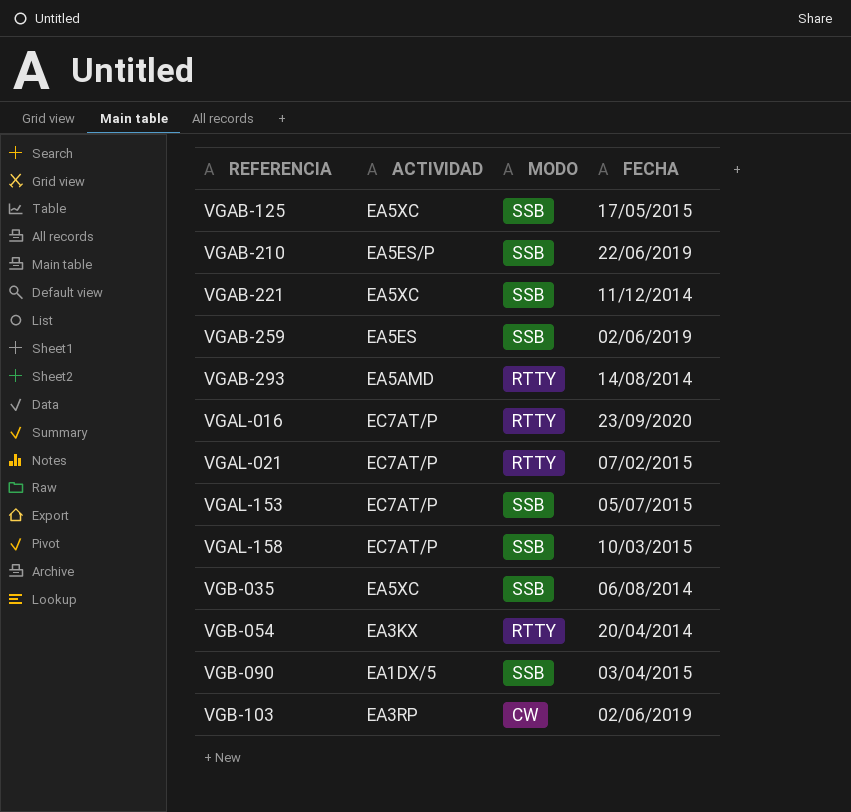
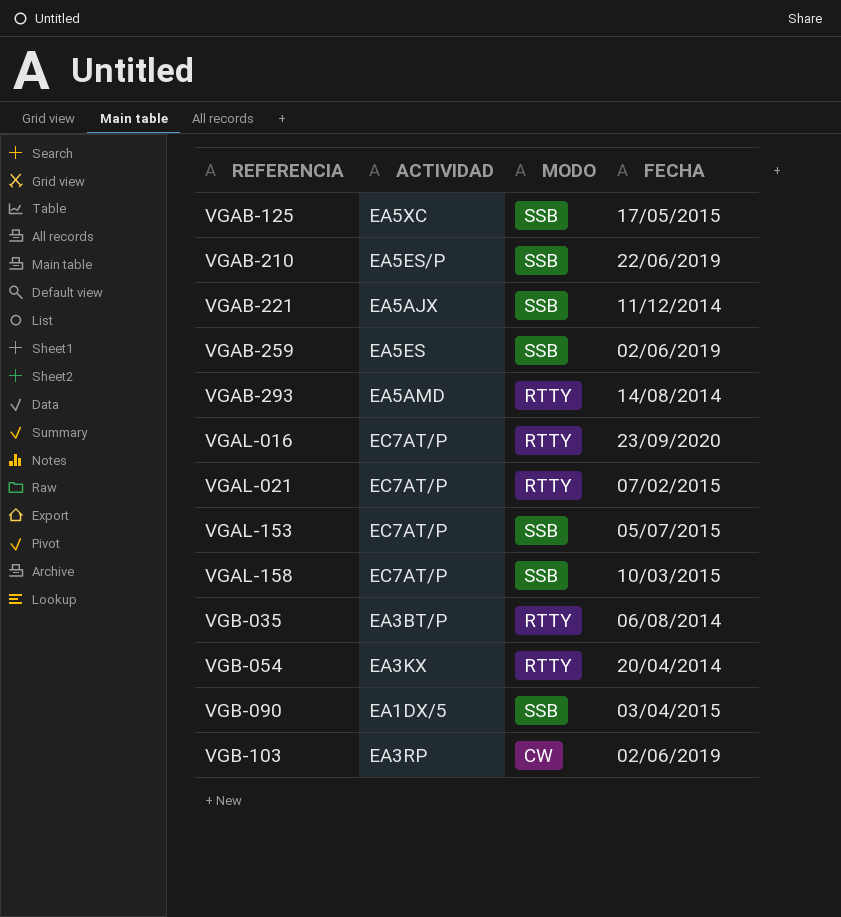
VGAB-221 | ACTIVIDAD: EA5XC -> EA5AJX
VGB-035 | ACTIVIDAD: EA5XC -> EA3BT/P
VGB-035 | MODO: SSB -> RTTY

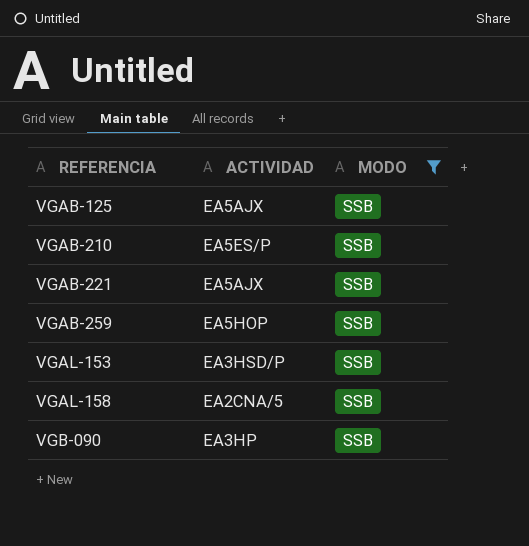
filter: none -> MODO = SSB
column FECHA | position: 4 -> none
VGAB-125 | ACTIVIDAD: EA5XC -> EA5AJX
VGAB-259 | ACTIVIDAD: EA5ES -> EA5HOP
VGAL-153 | ACTIVIDAD: EC7AT/P -> EA3HSD/P
VGAL-158 | ACTIVIDAD: EC7AT/P -> EA2CNA/5
VGB-090 | ACTIVIDAD: EA1DX/5 -> EA3HP

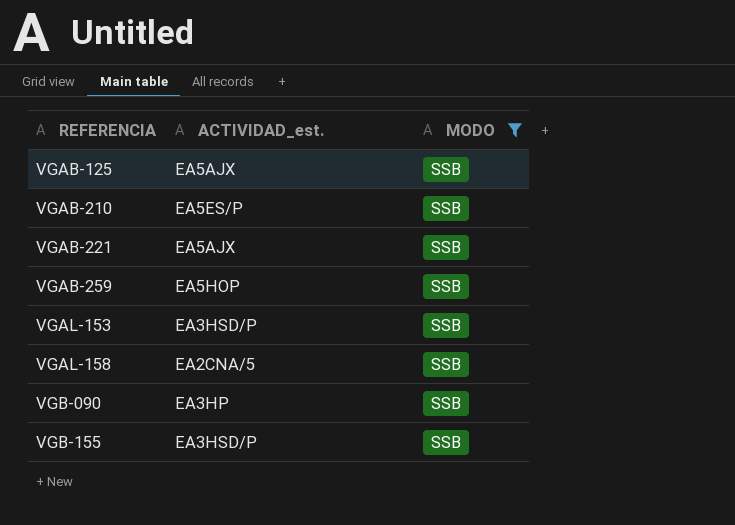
column name: ACTIVIDAD -> ACTIVIDAD_est.
row VGB-155: none -> EA3HSD/P | SSB

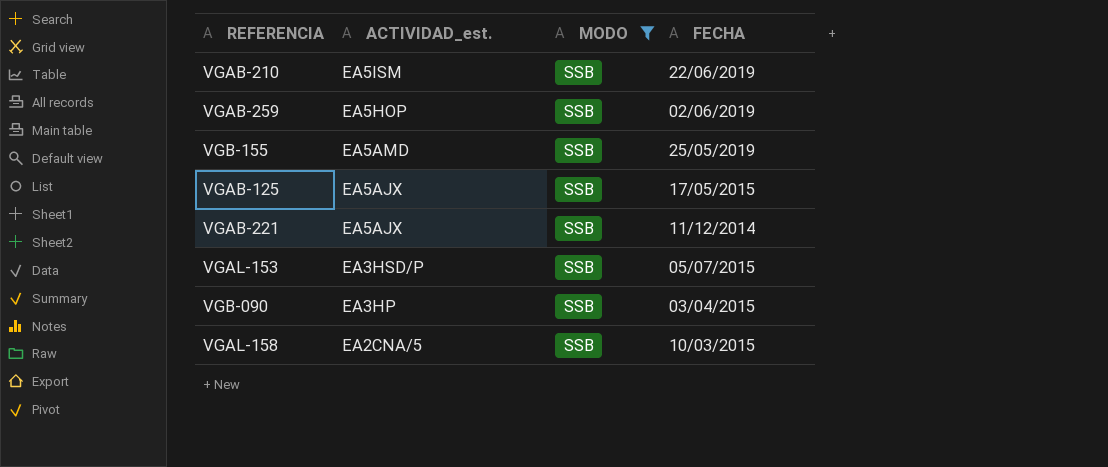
row order: REFERENCIA ascending -> ACTIVIDAD_est. descending
column FECHA | position: none -> 4
VGAB-210 | ACTIVIDAD_est.: EA5ES/P -> EA5ISM
VGB-155 | ACTIVIDAD_est.: EA3HSD/P -> EA5AMD

